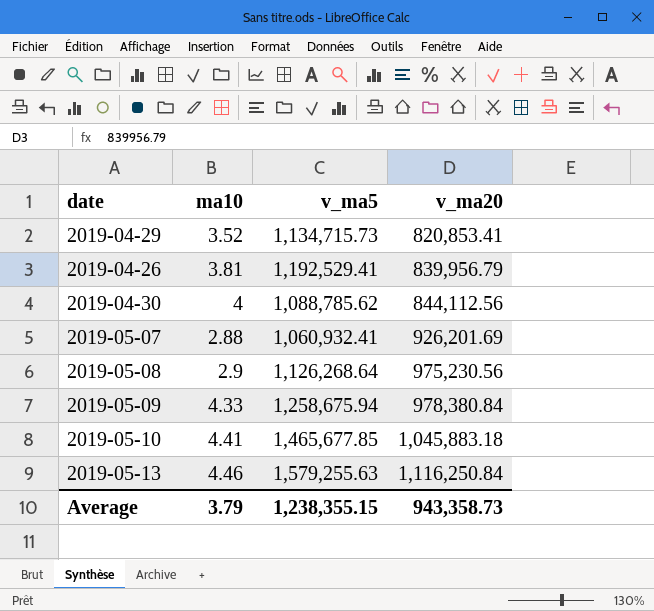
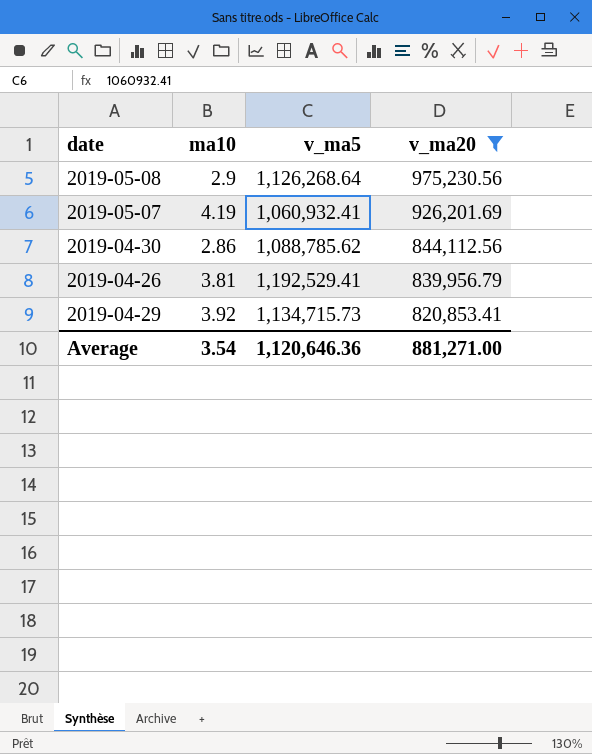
filter: none -> v_ma20 <= 975,230.56
row order: v_ma20 ascending -> v_ma20 descending
2019-05-07 | ma10: 2.88 -> 4.19
2019-04-30 | ma10: 4 -> 2.86
2019-04-29 | ma10: 3.52 -> 3.92
Average | ma10: 3.79 -> 3.54
Average | v_ma5: 1,238,355.15 -> 1,120,646.36
Average | v_ma20: 943,358.73 -> 881,271.00

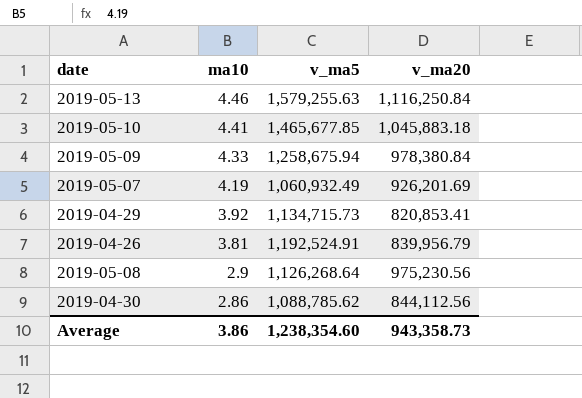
filter: v_ma20 <= 975,230.56 -> none
row order: v_ma20 descending -> ma10 descending
2019-05-07 | v_ma5: 1,060,932.41 -> 1,060,932.49
2019-04-26 | v_ma5: 1,192,529.41 -> 1,192,524.91
Average | ma10: 3.54 -> 3.86
Average | v_ma5: 1,120,646.36 -> 1,238,354.60
Average | v_ma20: 881,271.00 -> 943,358.73

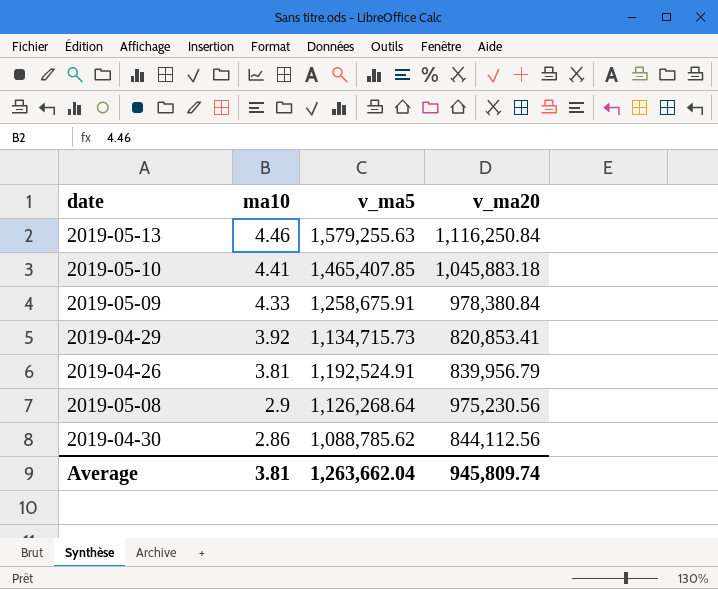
row 2019-05-07: 4.19 | 1,060,932.49 | 926,201.69 -> none
2019-05-10 | v_ma5: 1,465,677.85 -> 1,465,407.85
2019-05-09 | v_ma5: 1,258,675.94 -> 1,258,675.91
Average | ma10: 3.86 -> 3.81
Average | v_ma5: 1,238,354.60 -> 1,263,662.04
Average | v_ma20: 943,358.73 -> 945,809.74

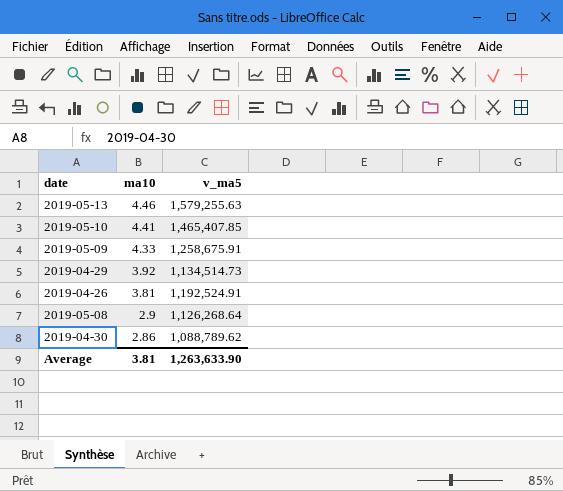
column v_ma20 | position: 4 -> none
2019-04-29 | v_ma5: 1,134,715.73 -> 1,134,514.73
2019-04-30 | v_ma5: 1,088,785.62 -> 1,088,789.62
Average | v_ma5: 1,263,662.04 -> 1,263,633.90

